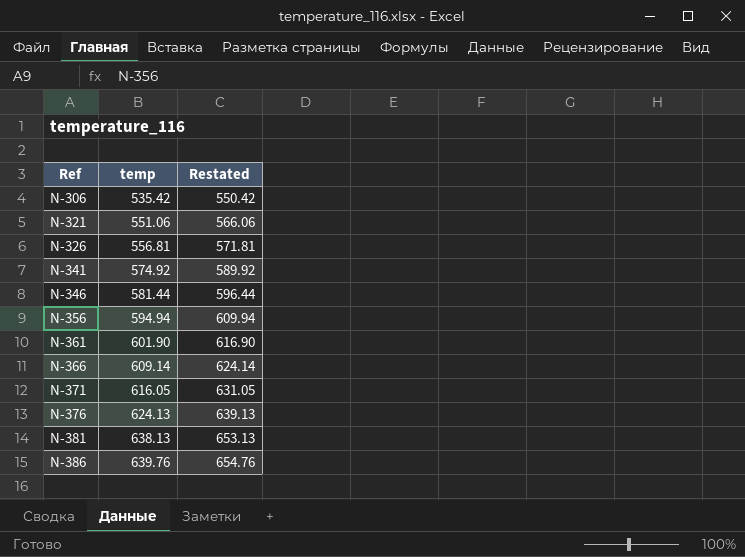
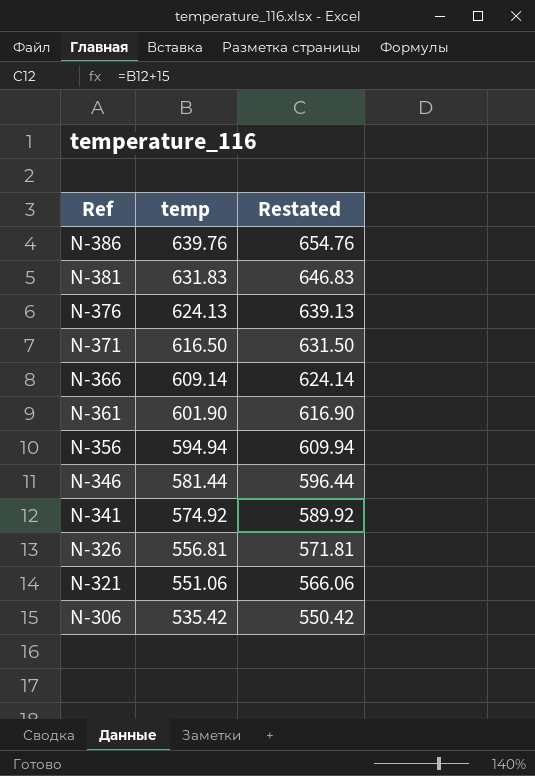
row order: Ref ascending -> Ref descending
N-381 | temp: 638.13 -> 631.83
N-381 | Restated: 653.13 -> 646.83
N-371 | temp: 616.05 -> 616.50
N-371 | Restated: 631.05 -> 631.50

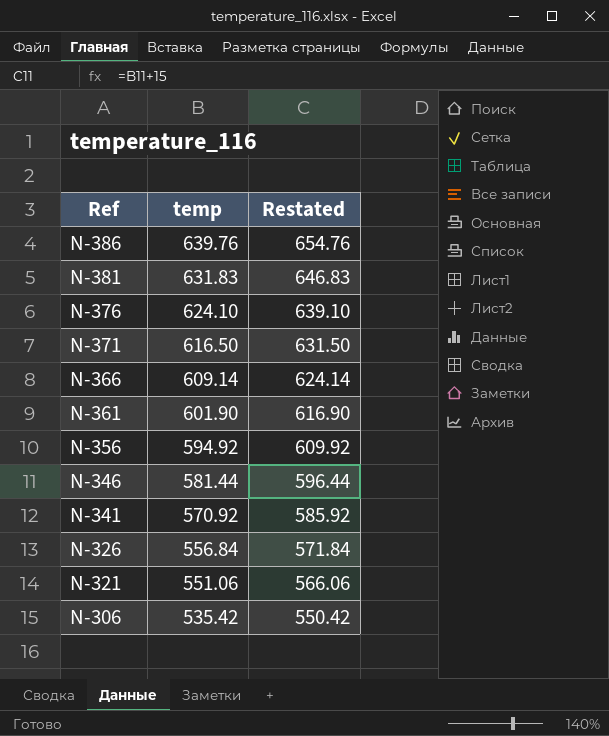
N-376 | temp: 624.13 -> 624.10
N-376 | Restated: 639.13 -> 639.10
N-356 | temp: 594.94 -> 594.92
N-356 | Restated: 609.94 -> 609.92
N-341 | temp: 574.92 -> 570.92
N-341 | Restated: 589.92 -> 585.92
N-326 | temp: 556.81 -> 556.84
N-326 | Restated: 571.81 -> 571.84

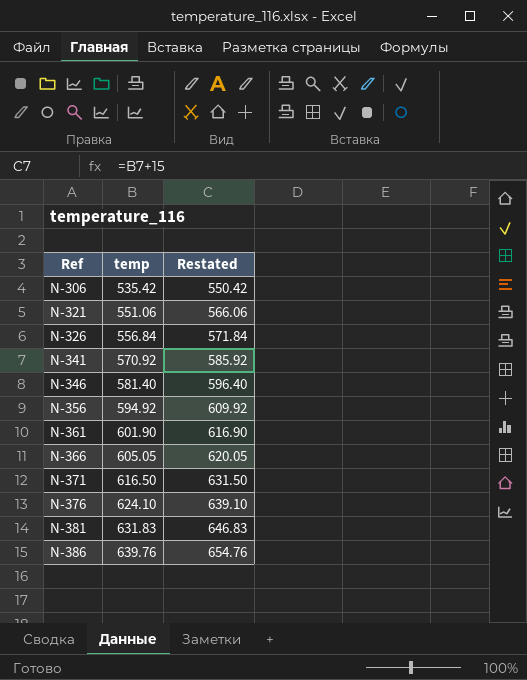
row order: Ref descending -> Ref ascending
N-346 | temp: 581.44 -> 581.40
N-346 | Restated: 596.44 -> 596.40
N-366 | temp: 609.14 -> 605.05
N-366 | Restated: 624.14 -> 620.05

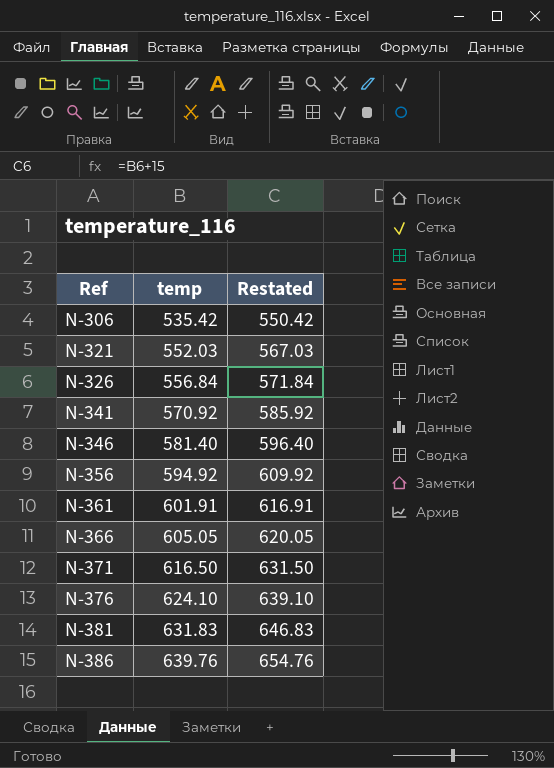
N-321 | temp: 551.06 -> 552.03
N-321 | Restated: 566.06 -> 567.03
N-361 | temp: 601.90 -> 601.91
N-361 | Restated: 616.90 -> 616.91

